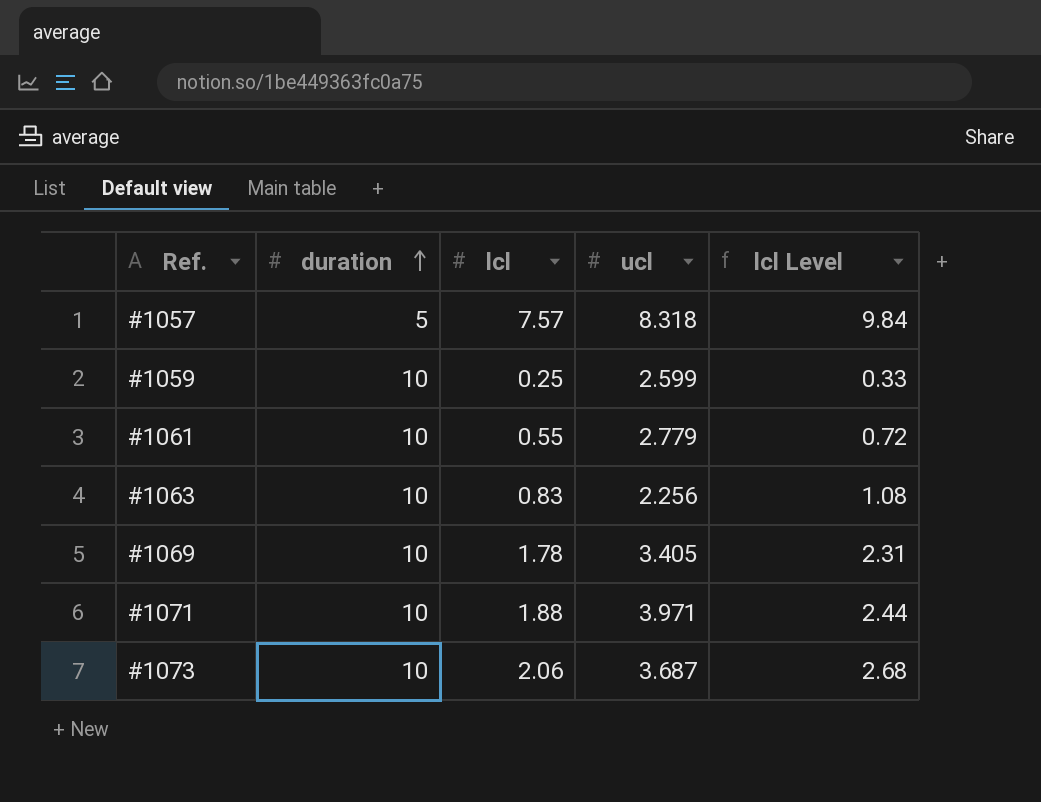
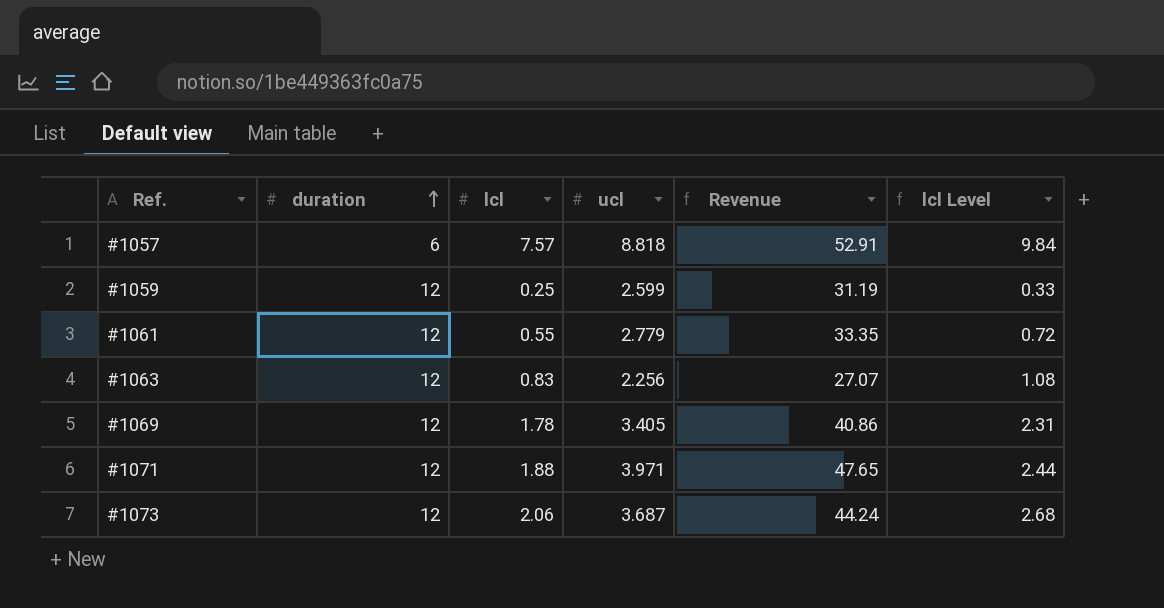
column Revenue | formula: none -> [duration] * [ucl]
#1057 | duration: 5 -> 6
#1057 | ucl: 8.318 -> 8.818
#1059 | duration: 10 -> 12
#1061 | duration: 10 -> 12
#1063 | duration: 10 -> 12
#1069 | duration: 10 -> 12
#1071 | duration: 10 -> 12
#1073 | duration: 10 -> 12

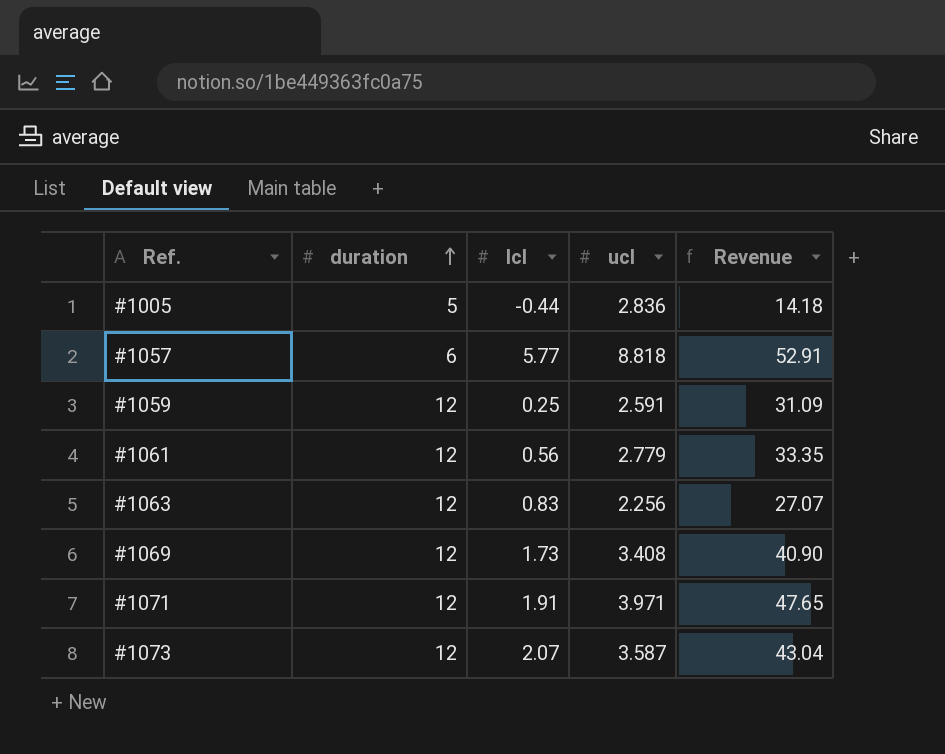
column lcl Level | formula: [lcl] * 1.3 -> none
row #1005: none -> 5 | -0.44 | 2.836 | 14.18
#1057 | lcl: 7.57 -> 5.77
#1059 | ucl: 2.599 -> 2.591
#1059 | Revenue: 31.19 -> 31.09
#1061 | lcl: 0.55 -> 0.56
#1069 | lcl: 1.78 -> 1.73
#1069 | ucl: 3.405 -> 3.408
#1069 | Revenue: 40.86 -> 40.90
#1071 | lcl: 1.88 -> 1.91
#1073 | lcl: 2.06 -> 2.07
#1073 | ucl: 3.687 -> 3.587
#1073 | Revenue: 44.24 -> 43.04

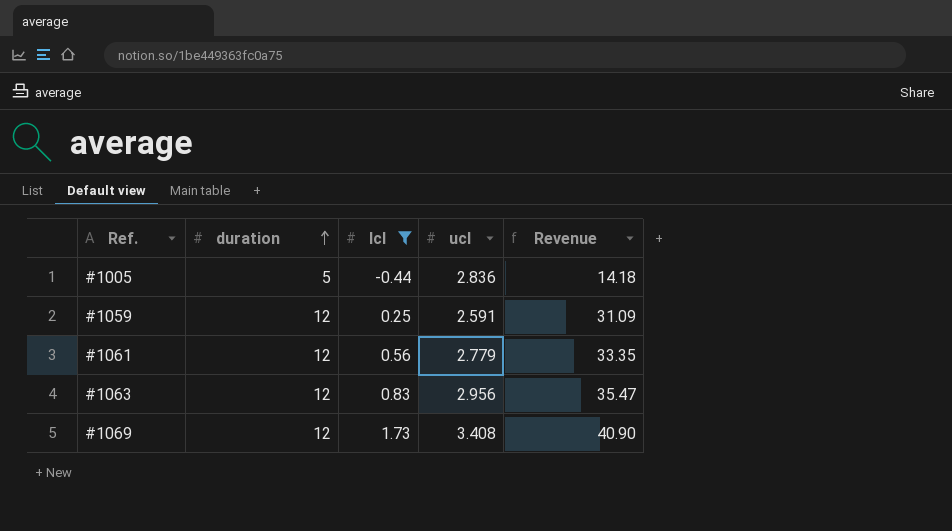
filter: none -> lcl <= 1.73
#1063 | ucl: 2.256 -> 2.956
#1063 | Revenue: 27.07 -> 35.47

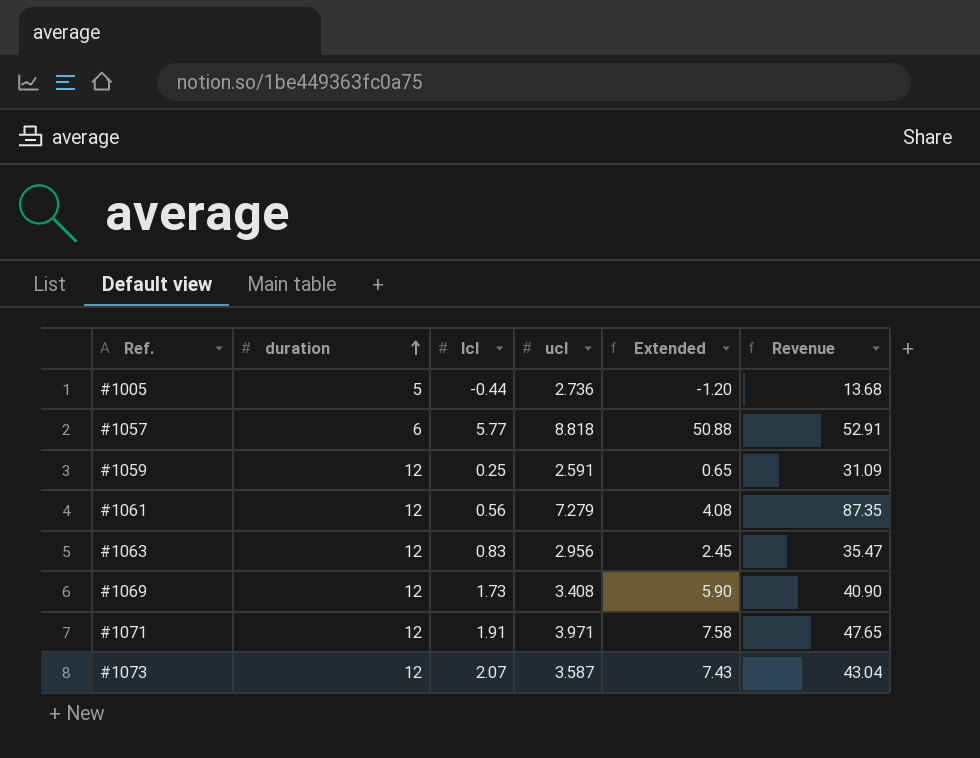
filter: lcl <= 1.73 -> none
column Extended | formula: none -> [lcl] * [ucl]
#1005 | ucl: 2.836 -> 2.736
#1005 | Revenue: 14.18 -> 13.68
#1061 | ucl: 2.779 -> 7.279
#1061 | Revenue: 33.35 -> 87.35

